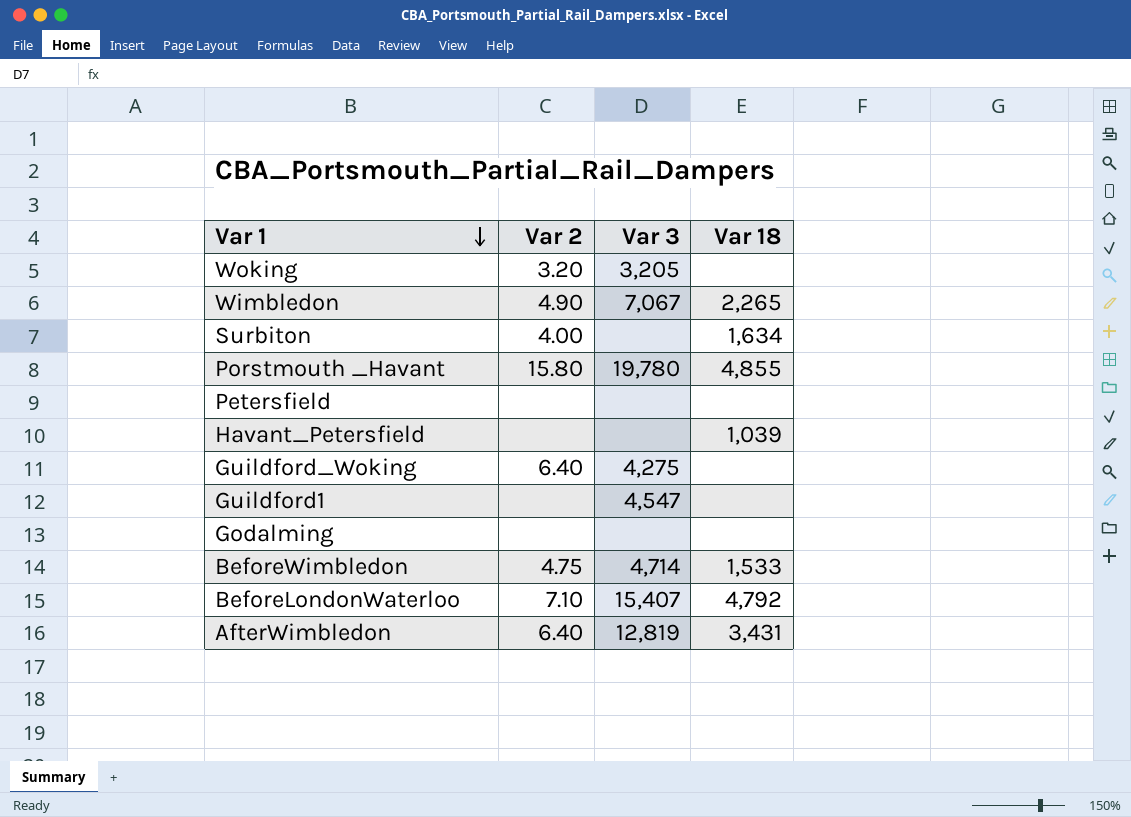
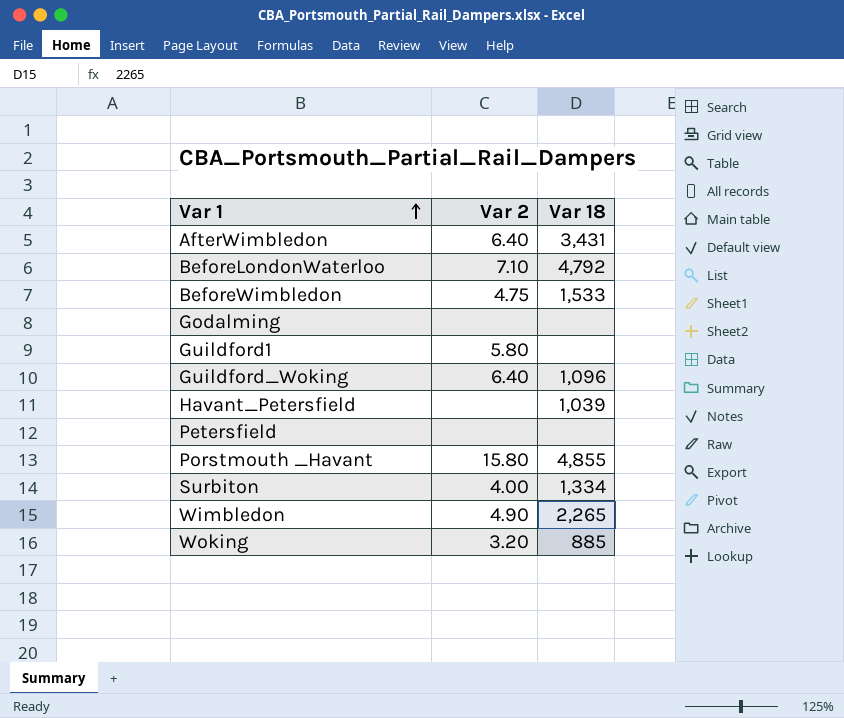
row order: Var 1 descending -> Var 1 ascending
column Var 3 | position: 3 -> none
Guildford1 | Var 2: none -> 5.80
Guildford_Woking | Var 18: none -> 1,096
Surbiton | Var 18: 1,634 -> 1,334
Woking | Var 18: none -> 885

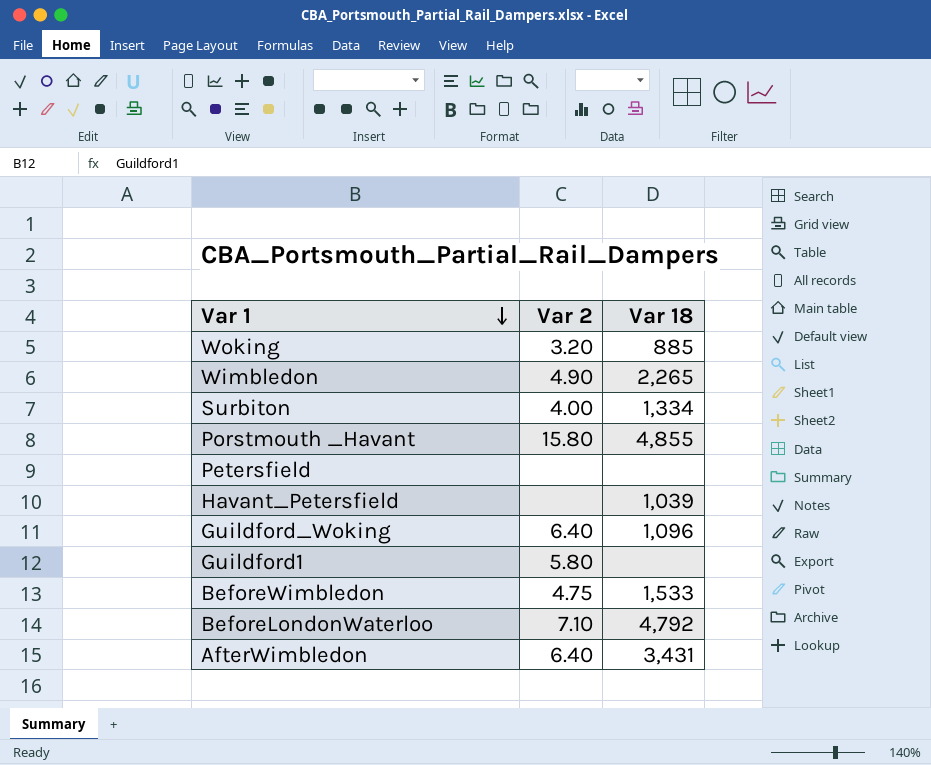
row order: Var 1 ascending -> Var 1 descending
row Godalming: none | none -> none

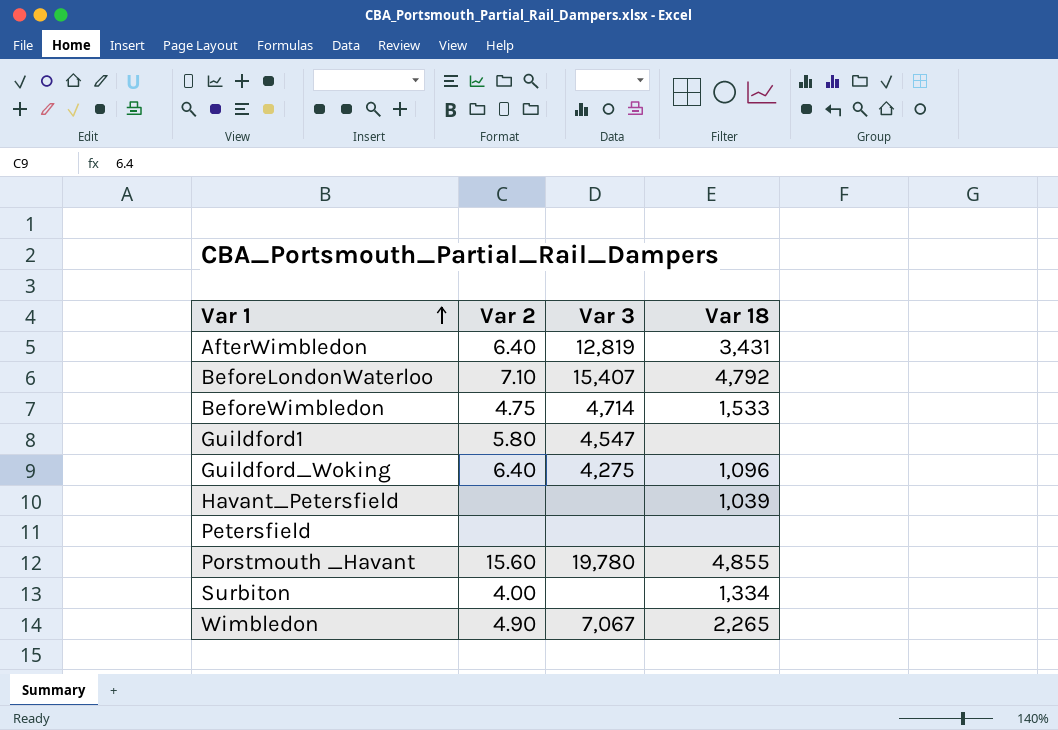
row order: Var 1 descending -> Var 1 ascending
column Var 3 | position: none -> 3
row Woking: 3.20 | 885 -> none
Porstmouth _Havant | Var 2: 15.80 -> 15.60

